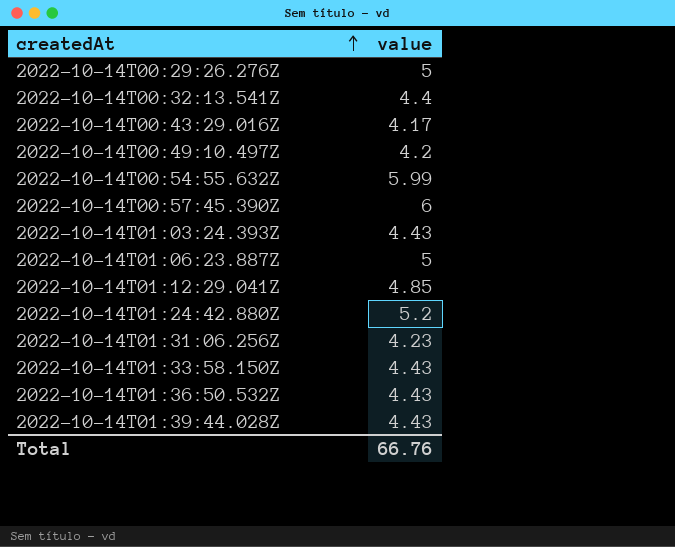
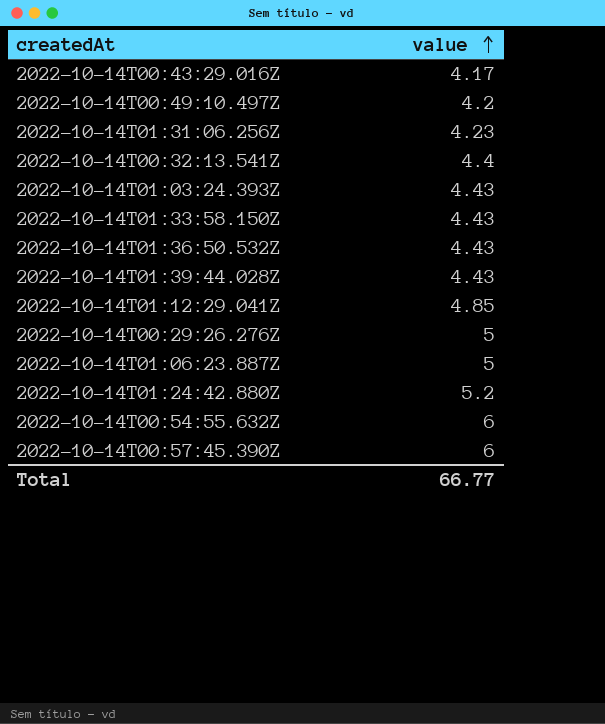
row order: createdAt ascending -> value ascending
2022-10-14T00:54:55.632Z | value: 5.99 -> 6
Total | value: 66.76 -> 66.77

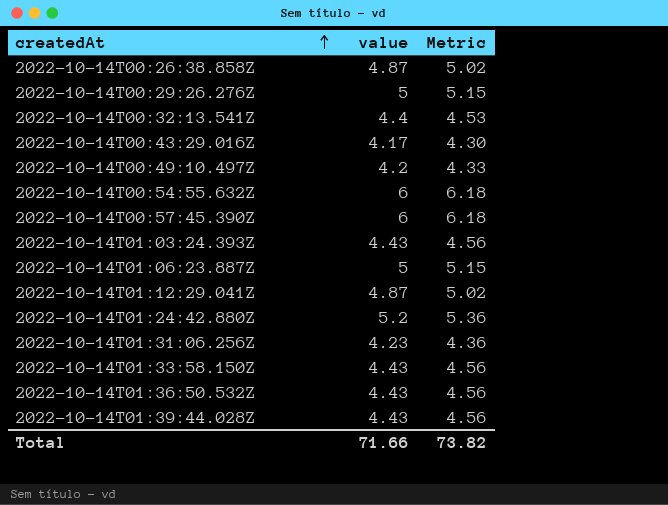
row order: value ascending -> createdAt ascending
column Metric | formula: none -> [value] * 1.03
row 2022-10-14T00:26:38.858Z: none -> 4.87 | 5.02
2022-10-14T01:12:29.041Z | value: 4.85 -> 4.87
Total | value: 66.77 -> 71.66

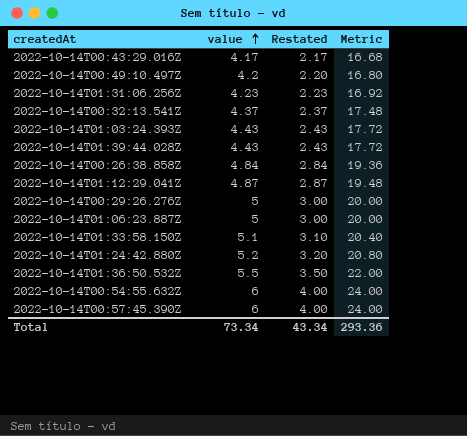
row order: createdAt ascending -> value ascending
column Restated | formula: none -> [value] - 2
column Metric | formula: [value] * 1.03 -> [value] * 4
2022-10-14T00:32:13.541Z | value: 4.4 -> 4.37
2022-10-14T00:26:38.858Z | value: 4.87 -> 4.84
2022-10-14T01:33:58.150Z | value: 4.43 -> 5.1
2022-10-14T01:36:50.532Z | value: 4.43 -> 5.5
Total | value: 71.66 -> 73.34
Total | Metric: 73.82 -> 293.36

